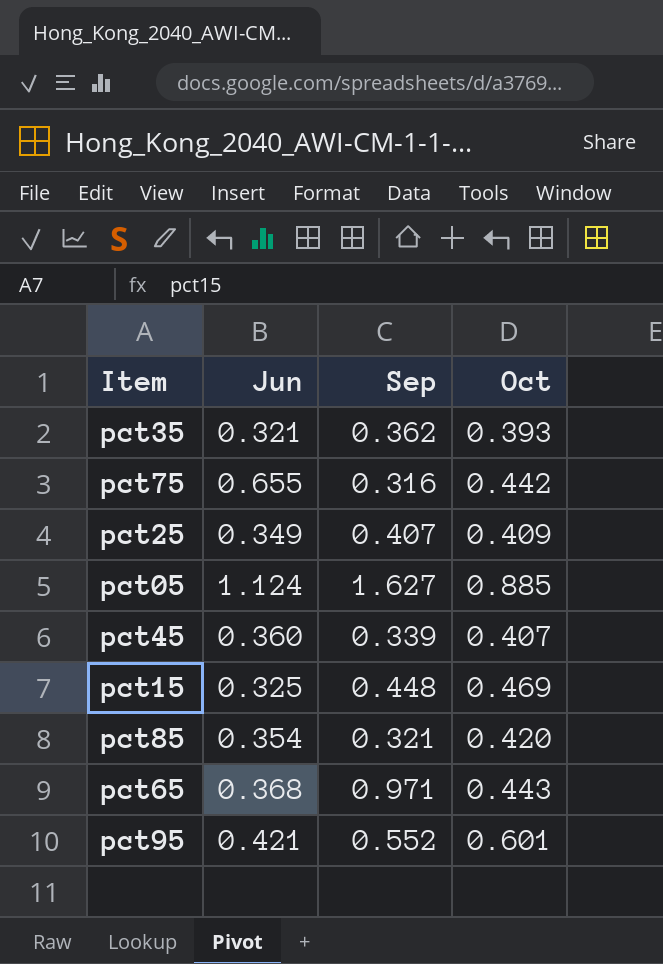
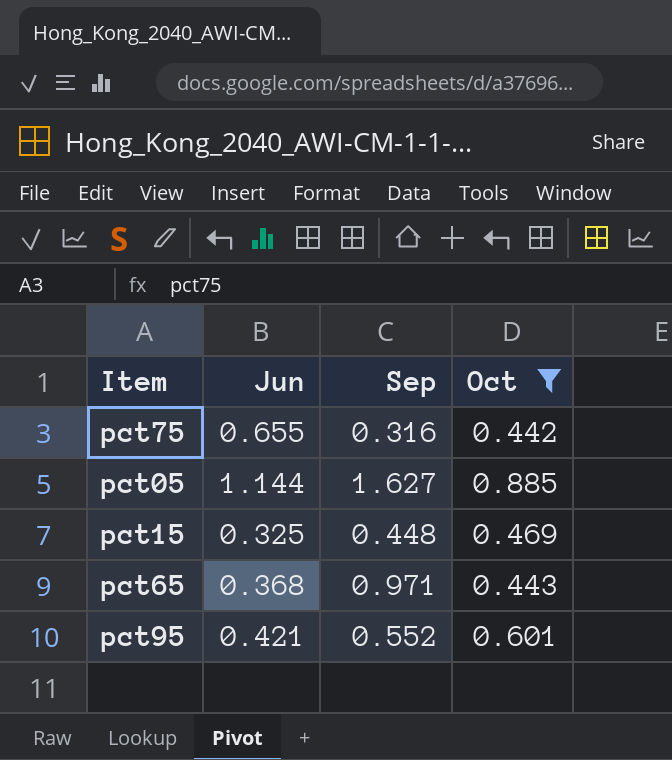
filter: none -> Oct >= 0.442
pct05 | Jun: 1.124 -> 1.144

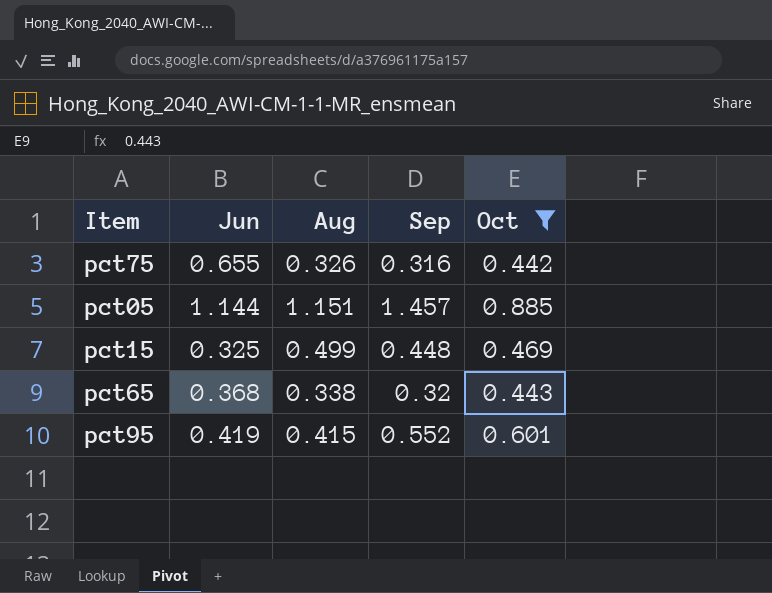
column Aug | position: none -> 3
pct05 | Sep: 1.627 -> 1.457
pct65 | Sep: 0.971 -> 0.32
pct95 | Jun: 0.421 -> 0.419

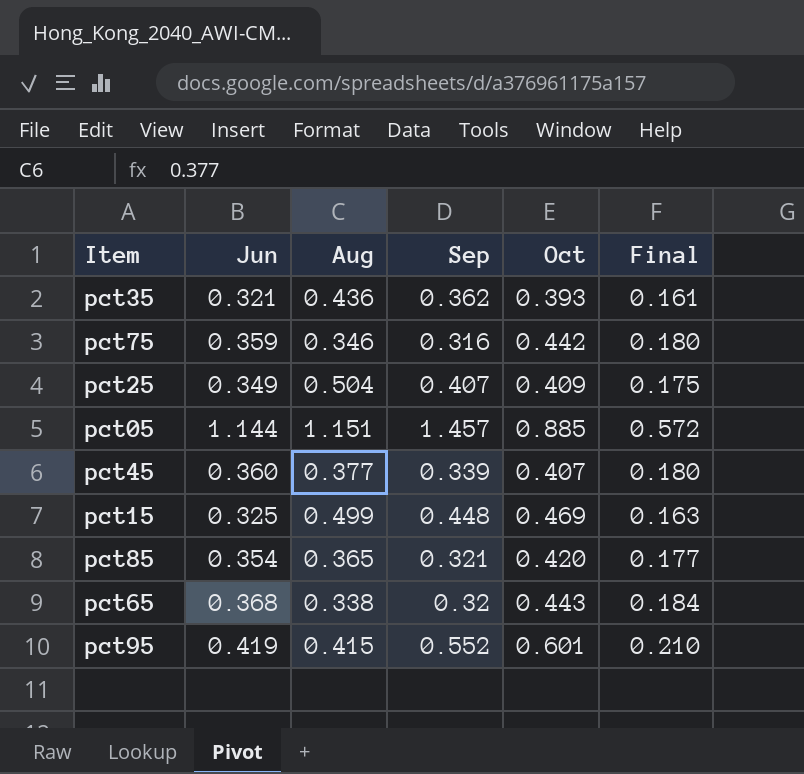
filter: Oct >= 0.442 -> none
column Final | formula: none -> [Jun] * 0.5
pct75 | Jun: 0.655 -> 0.359
pct75 | Aug: 0.326 -> 0.346

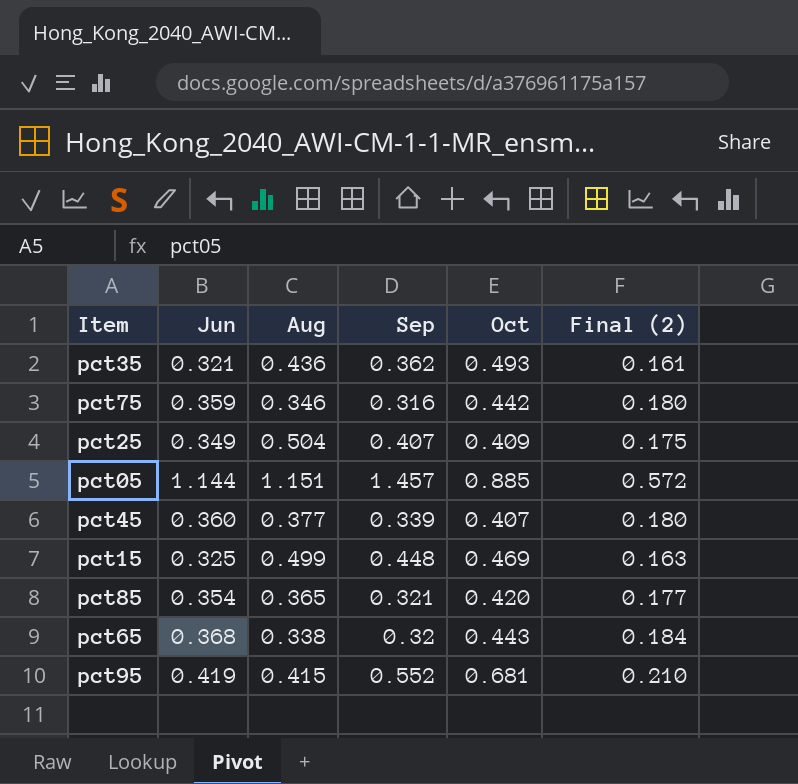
column name: Final -> Final (2)
pct35 | Oct: 0.393 -> 0.493
pct95 | Oct: 0.601 -> 0.681

